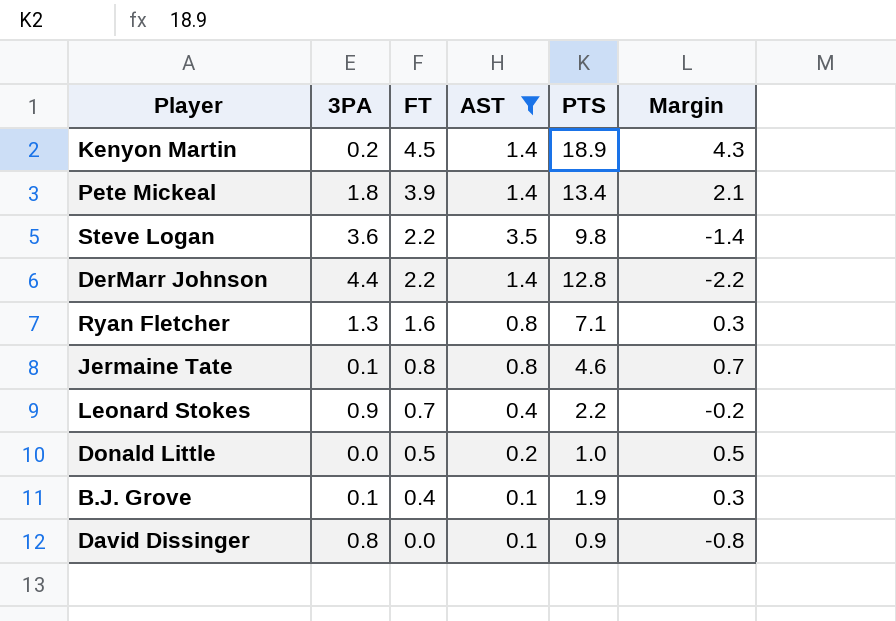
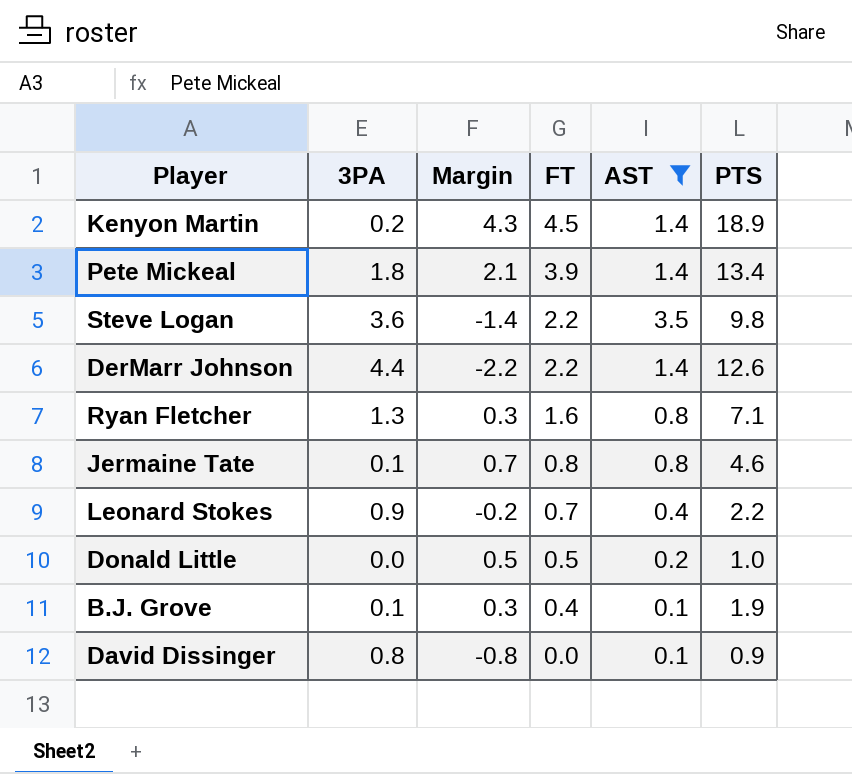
column Margin | position: 6 -> 3
DerMarr Johnson | PTS: 12.8 -> 12.6

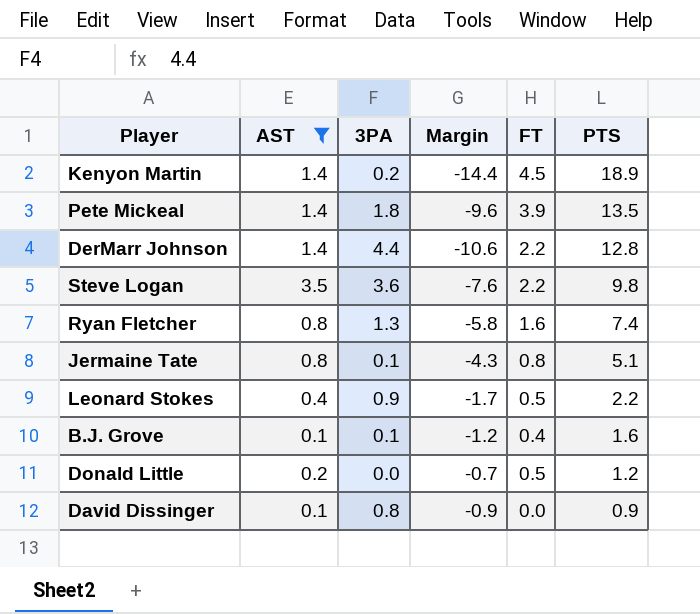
row order: FT descending -> PTS descending
column AST | position: 5 -> 2
column Margin | formula: [FT] - [3PA] -> [FT] - [PTS]
Pete Mickeal | PTS: 13.4 -> 13.5
DerMarr Johnson | PTS: 12.6 -> 12.8
Ryan Fletcher | PTS: 7.1 -> 7.4
Jermaine Tate | PTS: 4.6 -> 5.1
Leonard Stokes | FT: 0.7 -> 0.5
B.J. Grove | PTS: 1.9 -> 1.6
Donald Little | PTS: 1.0 -> 1.2

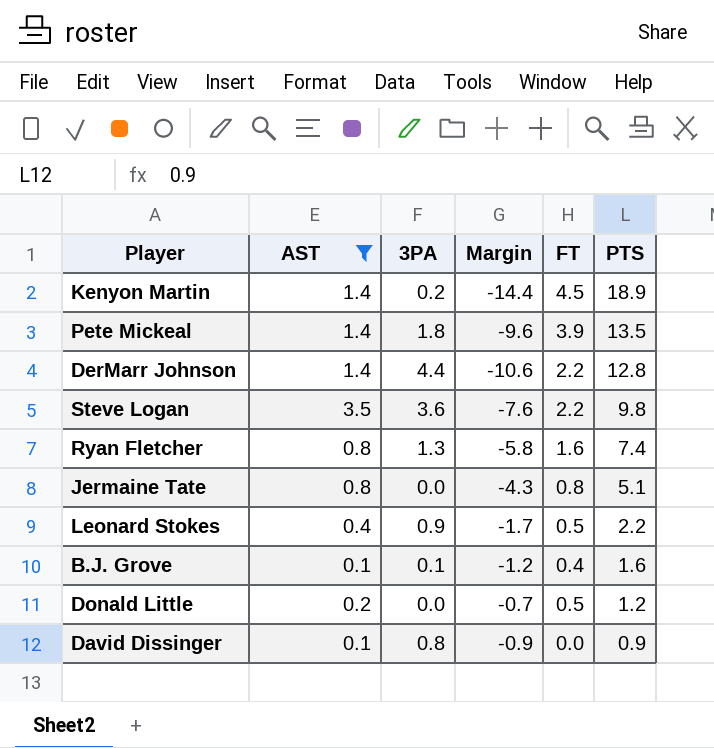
Jermaine Tate | 3PA: 0.1 -> 0.0

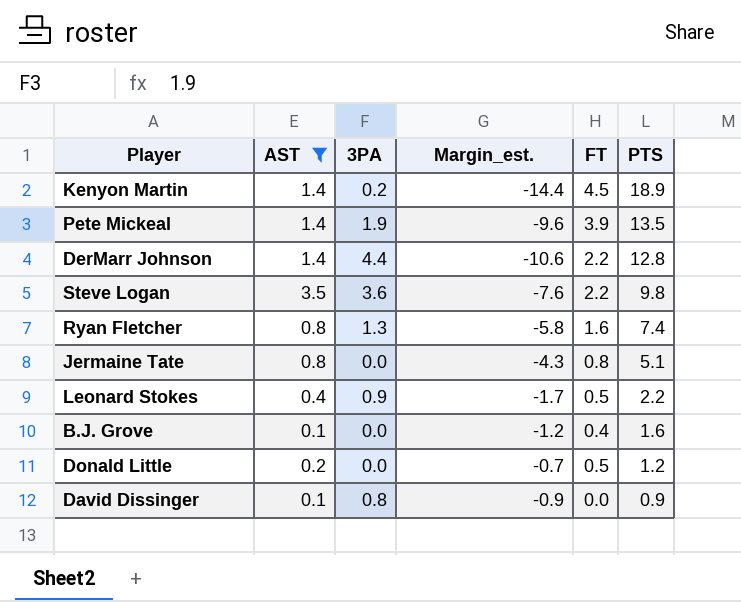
column name: Margin -> Margin_est.
Pete Mickeal | 3PA: 1.8 -> 1.9
B.J. Grove | 3PA: 0.1 -> 0.0

